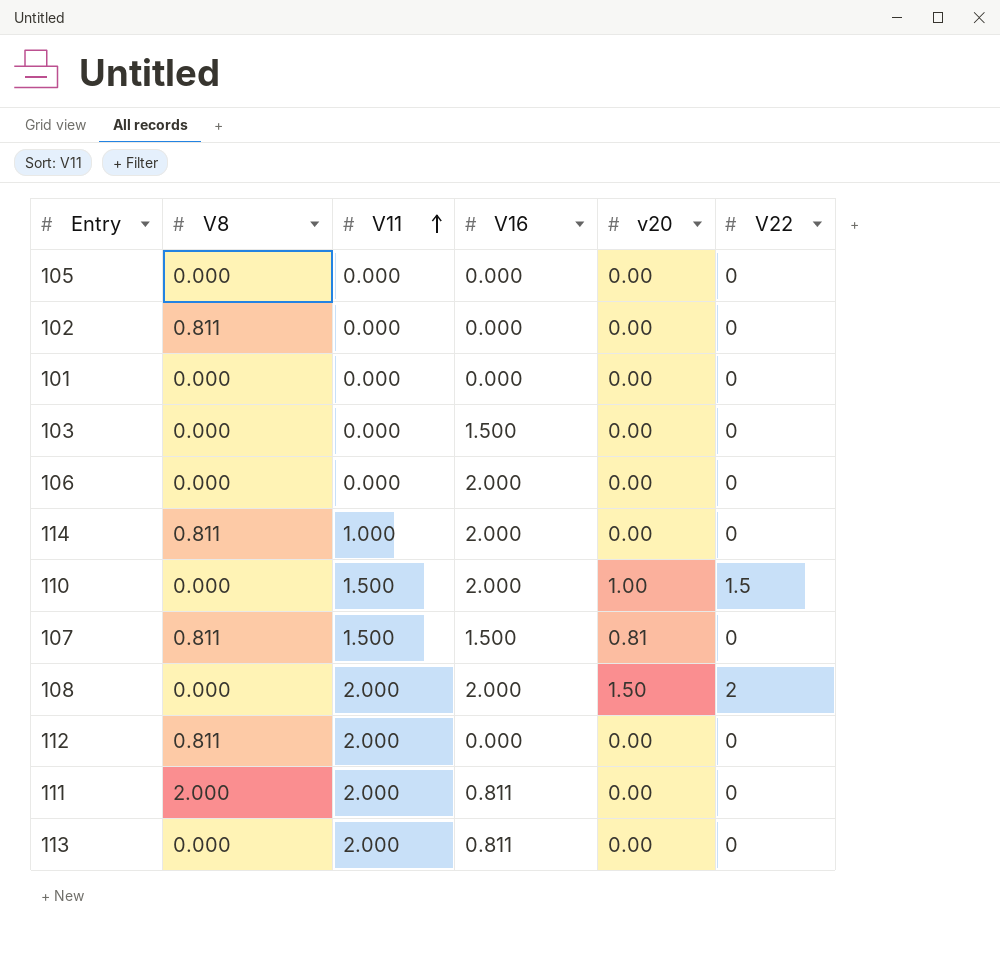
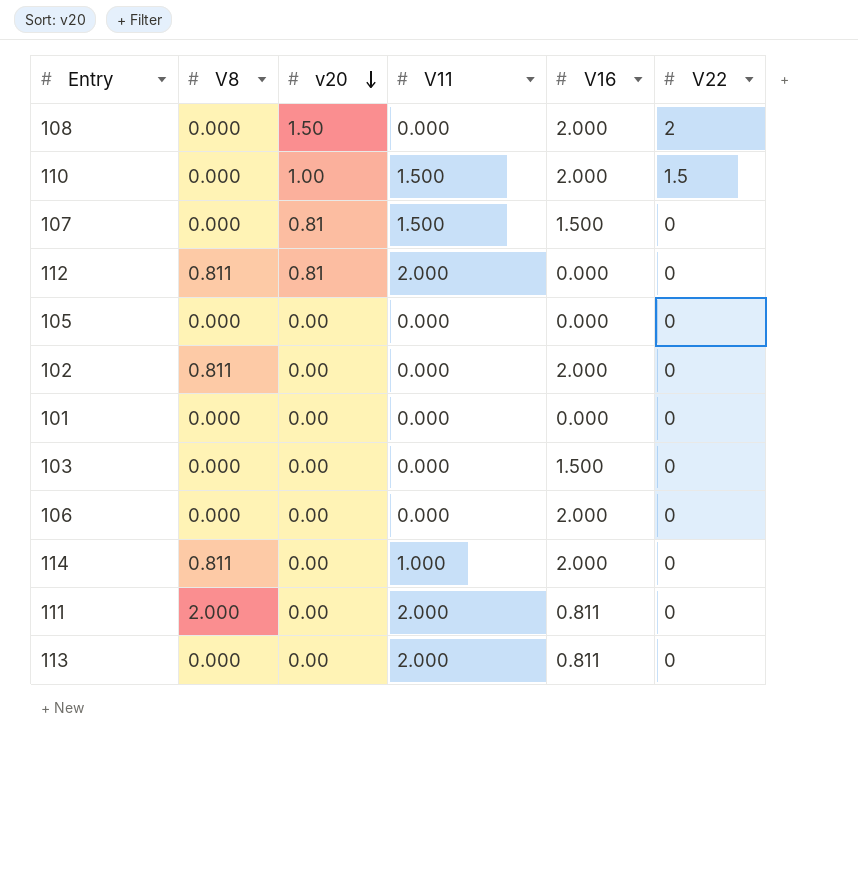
row order: V11 ascending -> v20 descending
column v20 | position: 5 -> 3
108 | V11: 2.000 -> 0.000
107 | V8: 0.811 -> 0.000
112 | v20: 0.00 -> 0.81
102 | V16: 0.000 -> 2.000

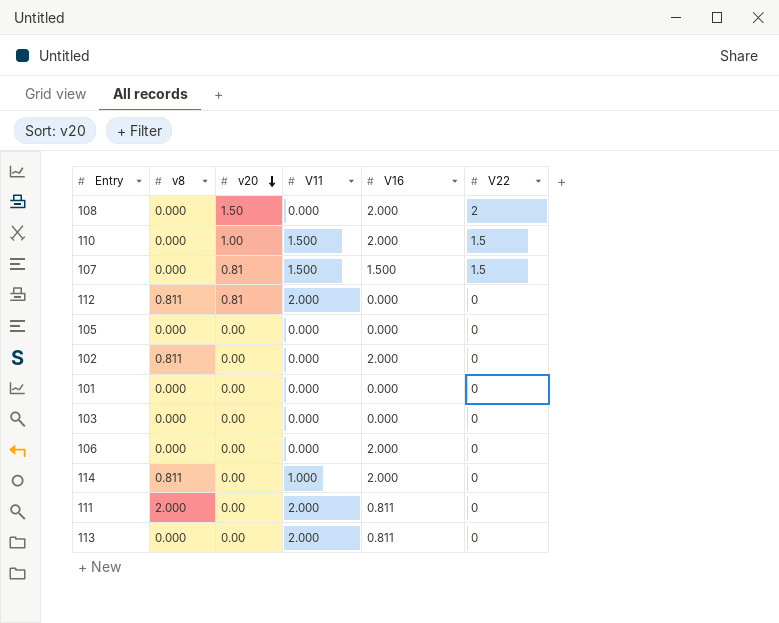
column name: V8 -> v8
107 | V22: 0 -> 1.5
103 | V16: 1.500 -> 0.000

